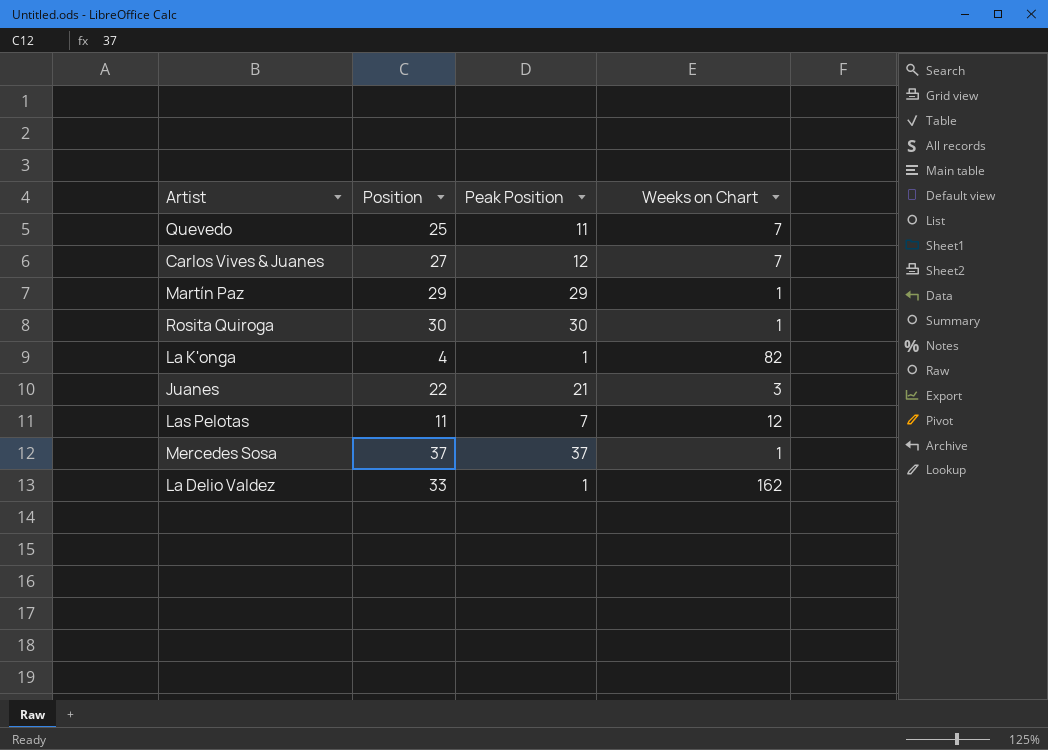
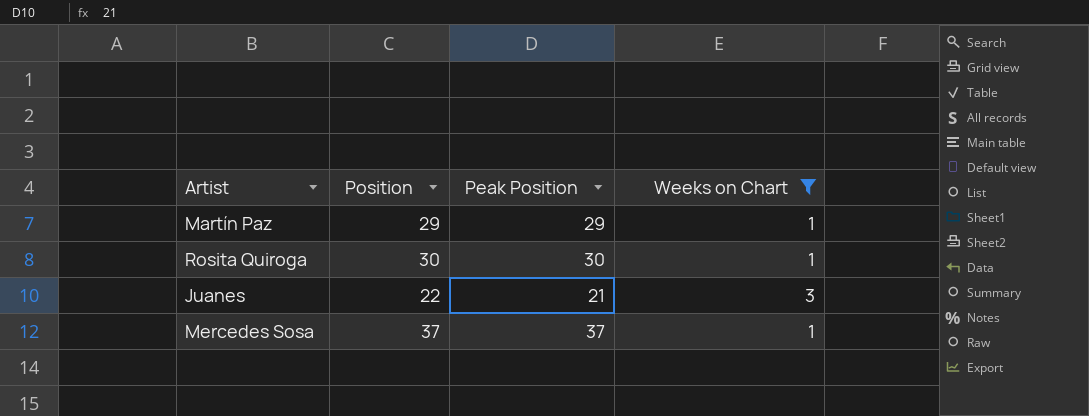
filter: none -> Weeks on Chart <= 3

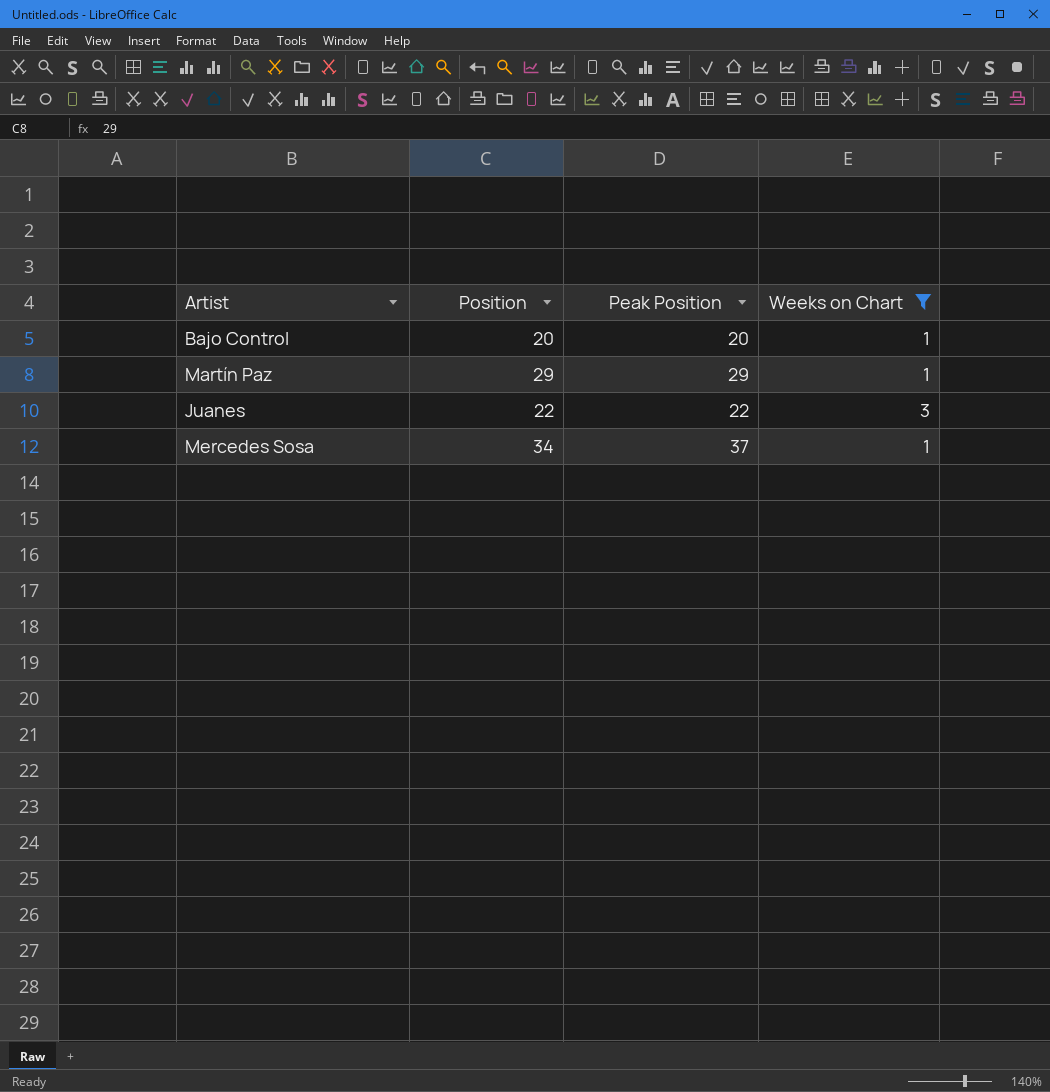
row Rosita Quiroga: 30 | 30 | 1 -> none
row Bajo Control: none -> 20 | 20 | 1
Juanes | Peak Position: 21 -> 22
Mercedes Sosa | Position: 37 -> 34

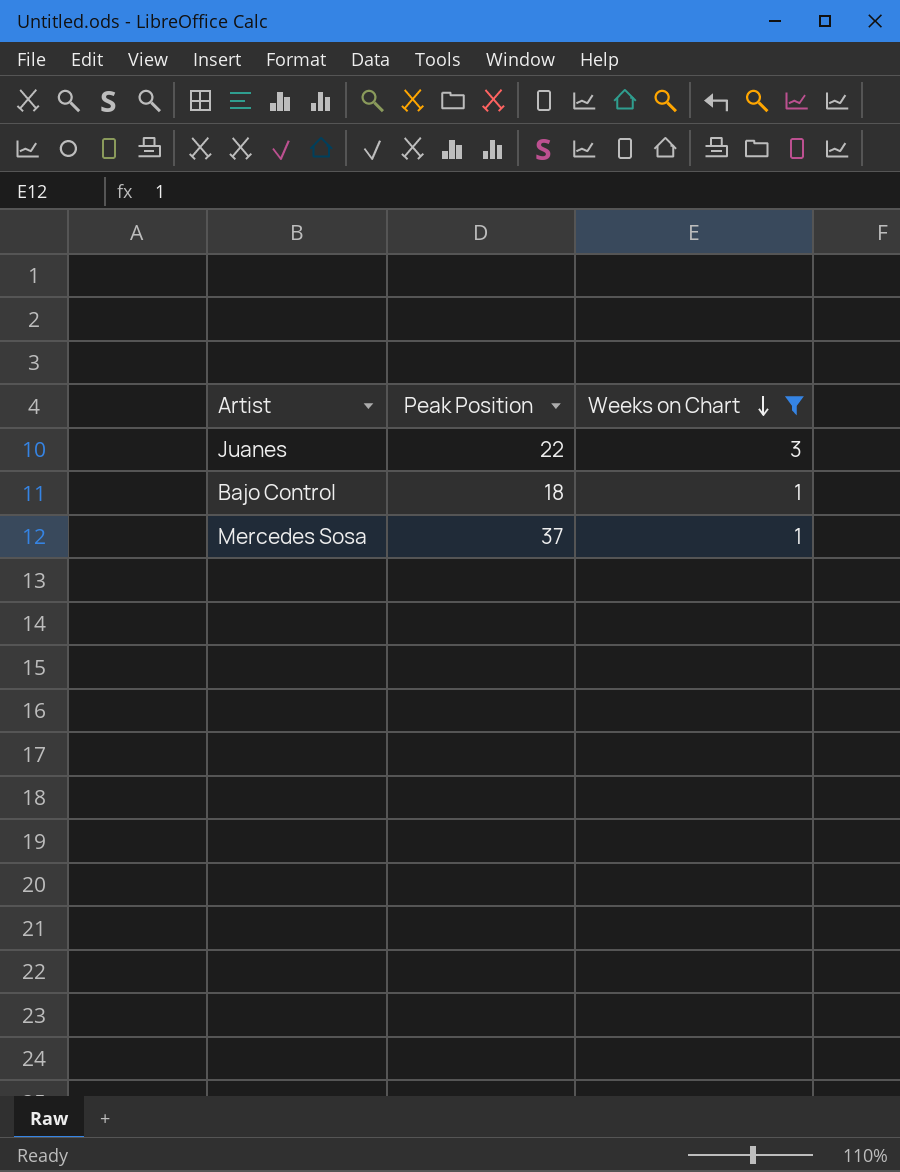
row order: none -> Weeks on Chart descending
column Position | position: 2 -> none
row Martín Paz: 29 | 29 | 1 -> none
Bajo Control | Peak Position: 20 -> 18

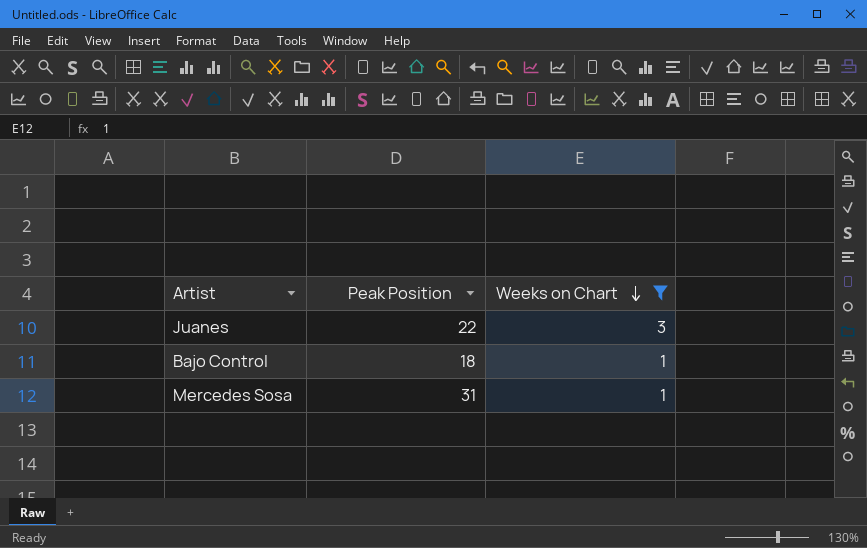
Mercedes Sosa | Peak Position: 37 -> 31

